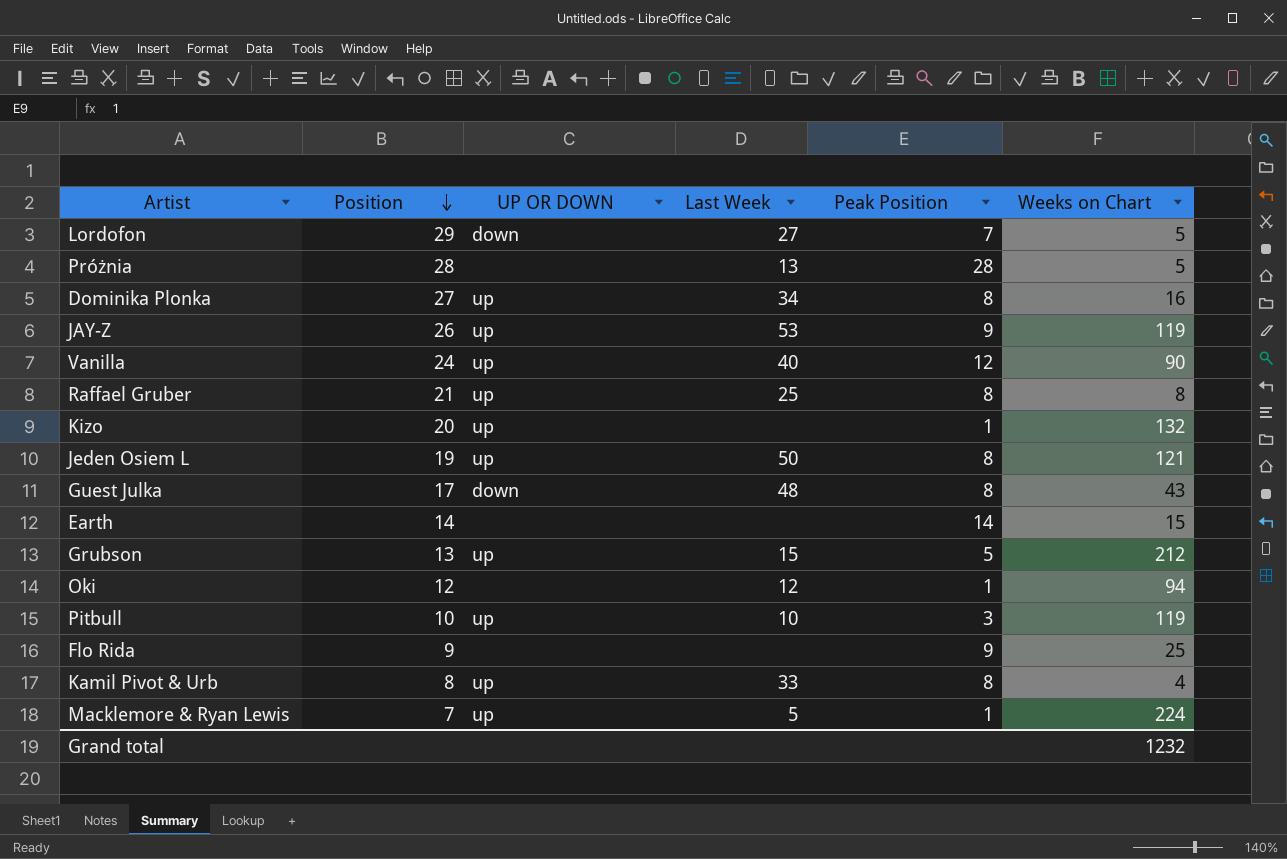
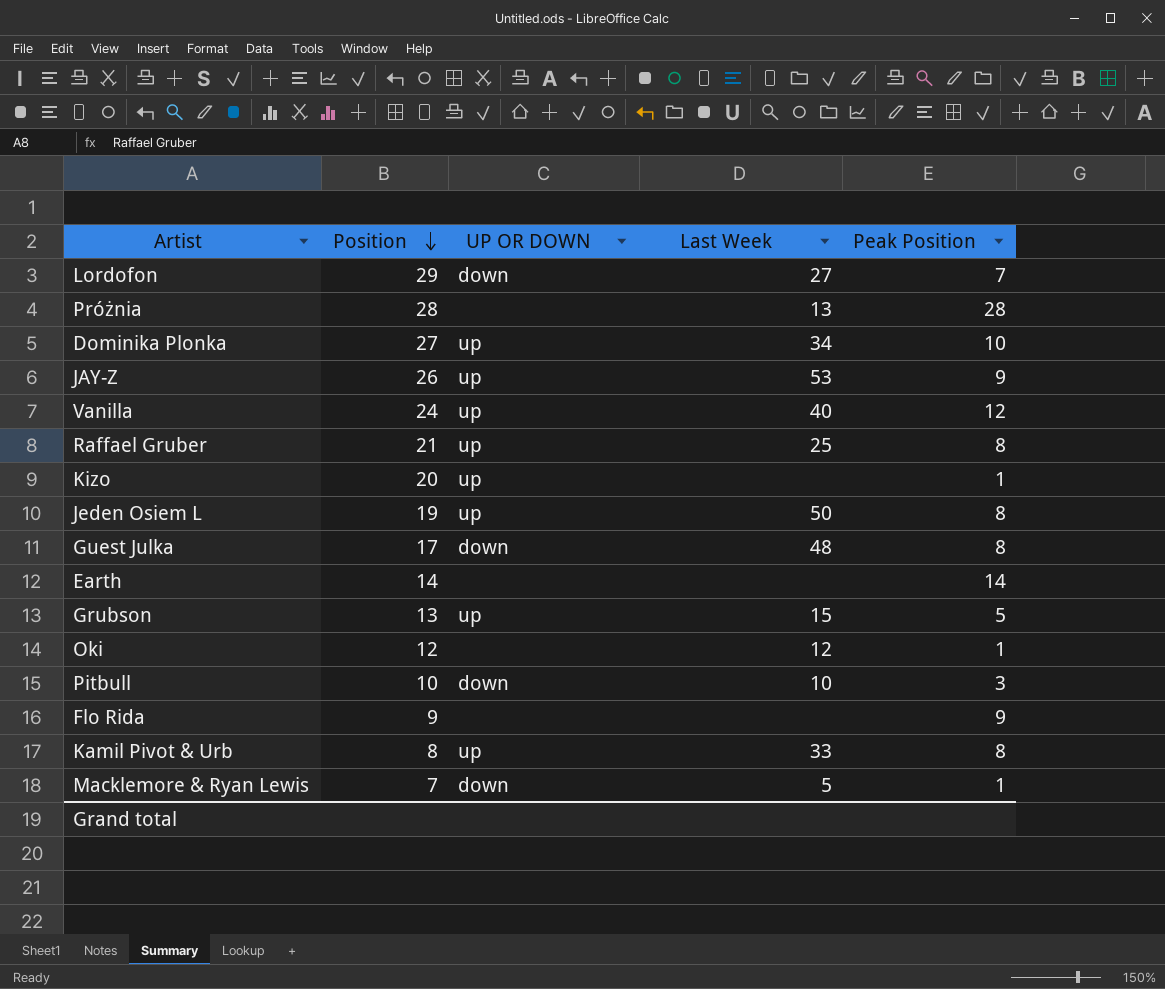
column Weeks on Chart | position: 6 -> none
Dominika Plonka | Peak Position: 8 -> 10
Pitbull | UP OR DOWN: up -> down
Macklemore & Ryan Lewis | UP OR DOWN: up -> down

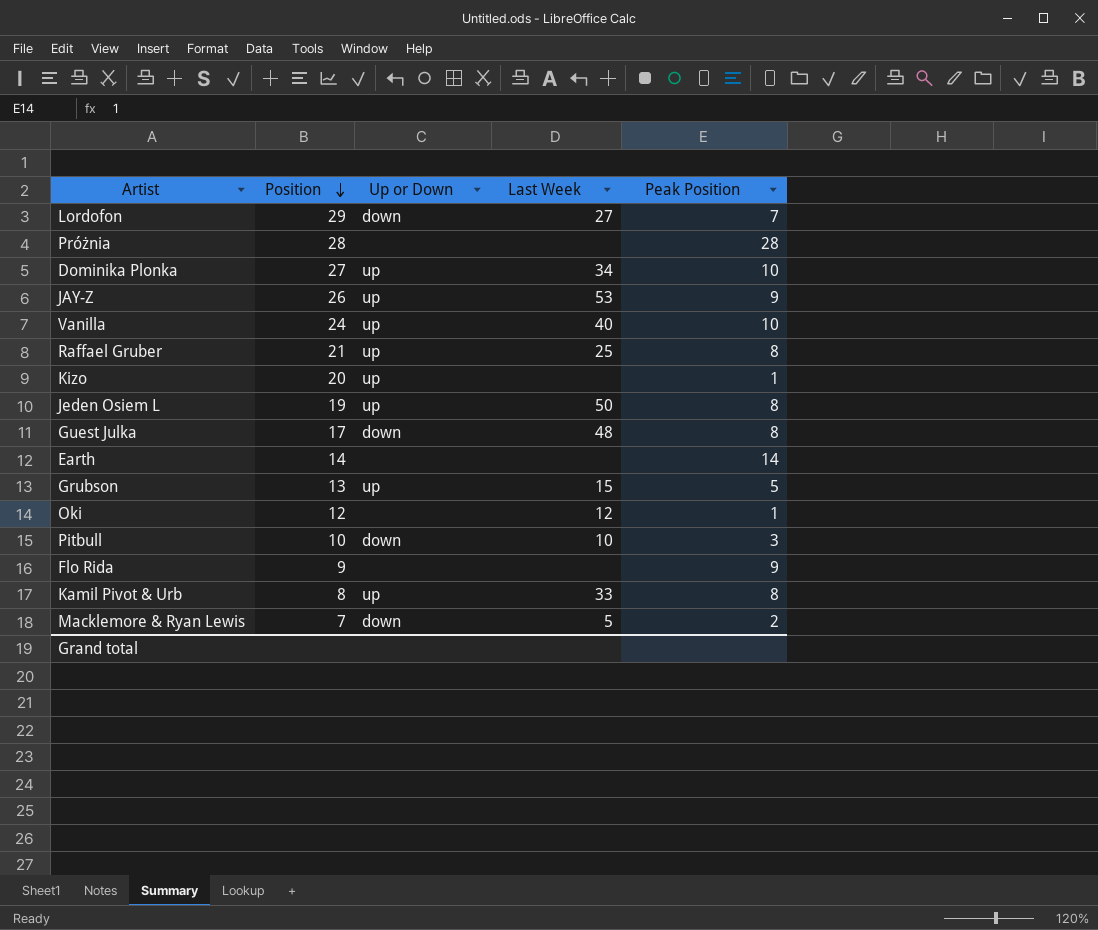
column name: UP OR DOWN -> Up or Down
Próżnia | Last Week: 13 -> none
Vanilla | Peak Position: 12 -> 10
Macklemore & Ryan Lewis | Peak Position: 1 -> 2

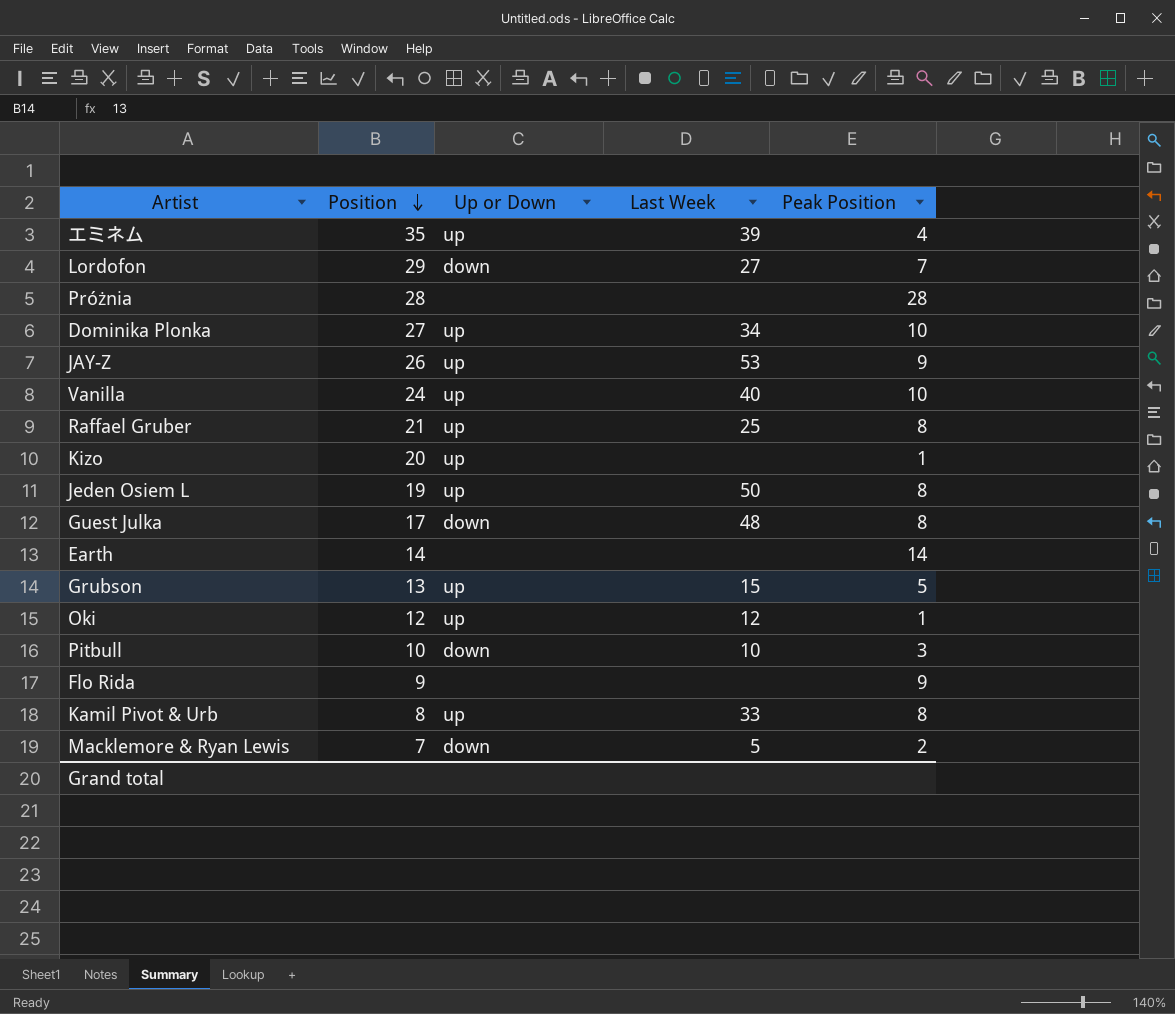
row エミネム: none -> 35 | up | 39 | 4
Oki | Up or Down: none -> up

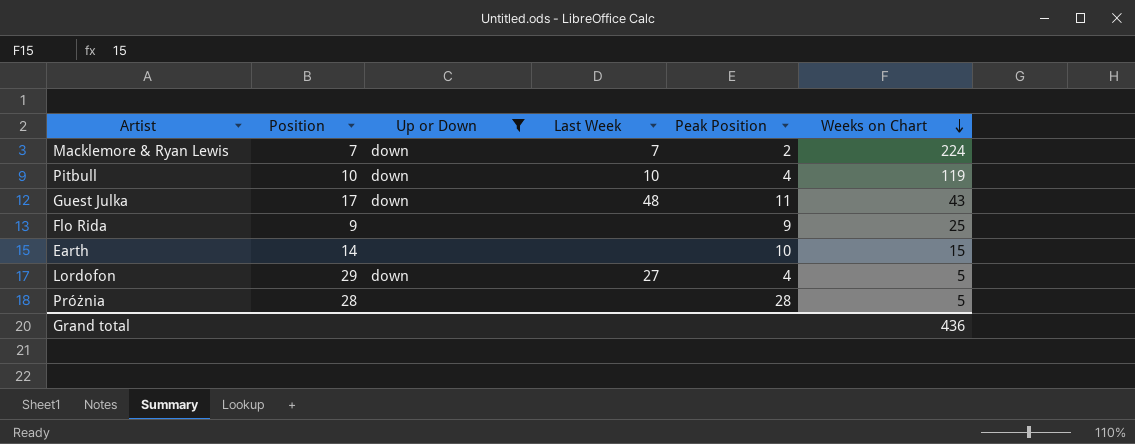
filter: none -> Up or Down != up
row order: Position descending -> Weeks on Chart descending
column Weeks on Chart | position: none -> 6
Macklemore & Ryan Lewis | Last Week: 5 -> 7
Pitbull | Peak Position: 3 -> 4
Guest Julka | Peak Position: 8 -> 11
Earth | Peak Position: 14 -> 10
Lordofon | Peak Position: 7 -> 4

